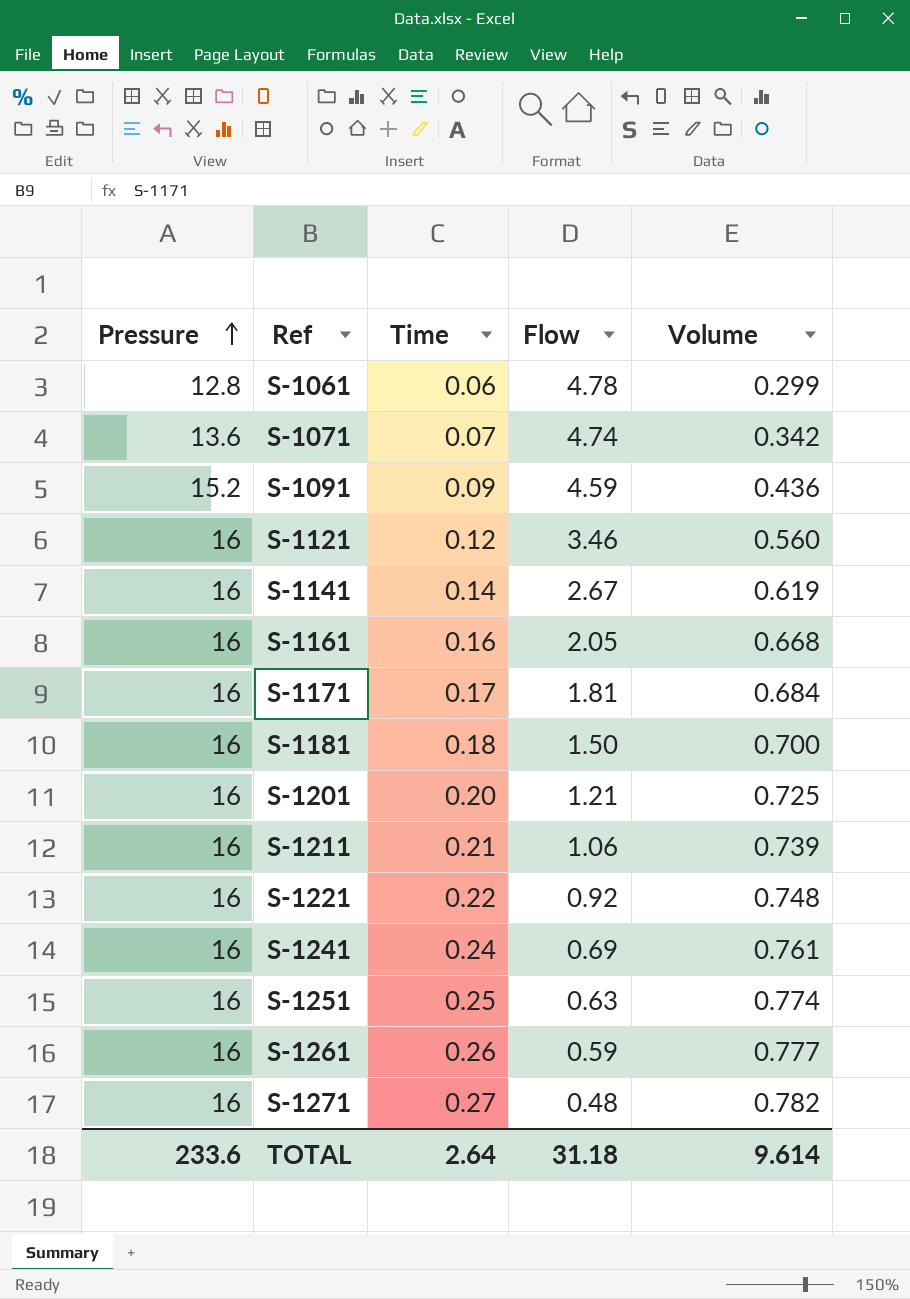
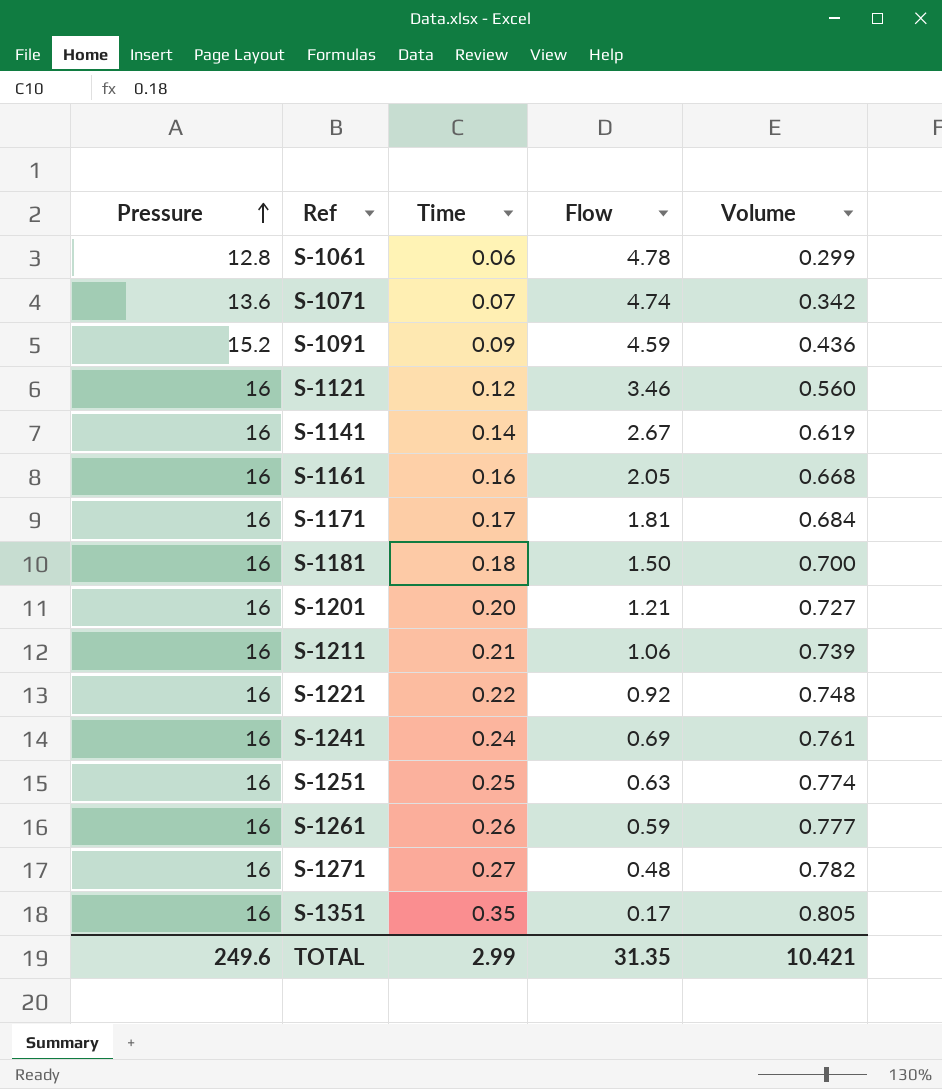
S-1201 | Volume: 0.725 -> 0.727
row S-1351: none -> 16 | 0.35 | 0.17 | 0.805
TOTAL | Pressure: 233.6 -> 249.6
TOTAL | Time: 2.64 -> 2.99
TOTAL | Flow: 31.18 -> 31.35
TOTAL | Volume: 9.614 -> 10.421

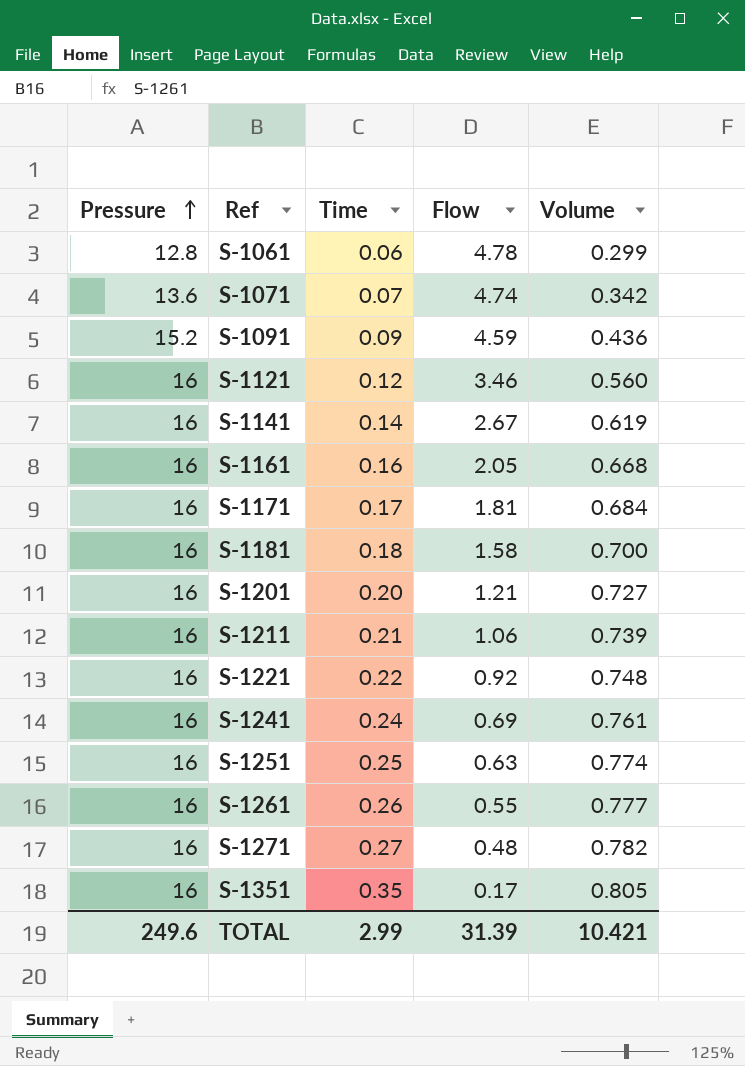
S-1181 | Flow: 1.50 -> 1.58
S-1261 | Flow: 0.59 -> 0.55
TOTAL | Flow: 31.35 -> 31.39

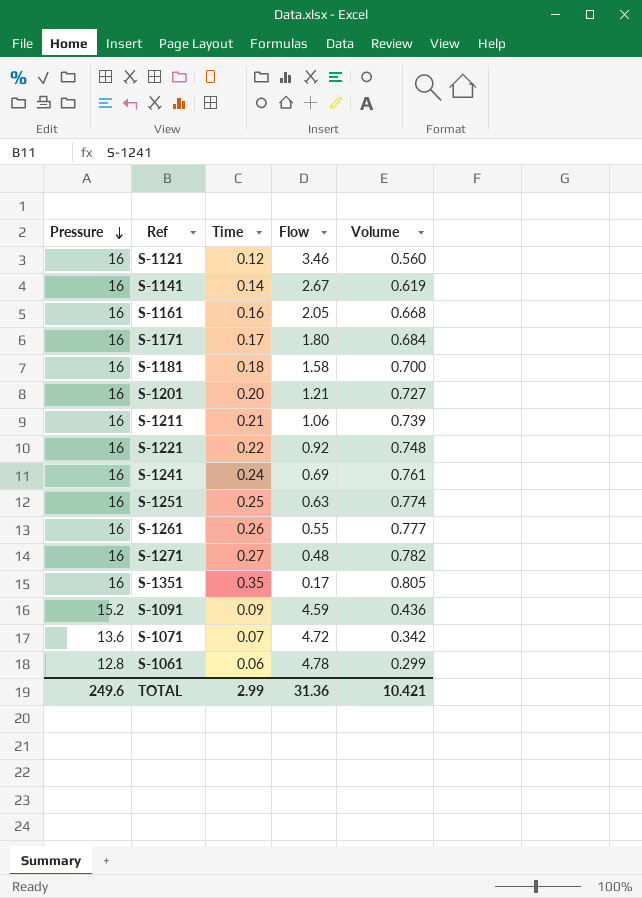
row order: Pressure ascending -> Pressure descending
S-1171 | Flow: 1.81 -> 1.80
S-1071 | Flow: 4.74 -> 4.72
TOTAL | Flow: 31.39 -> 31.36

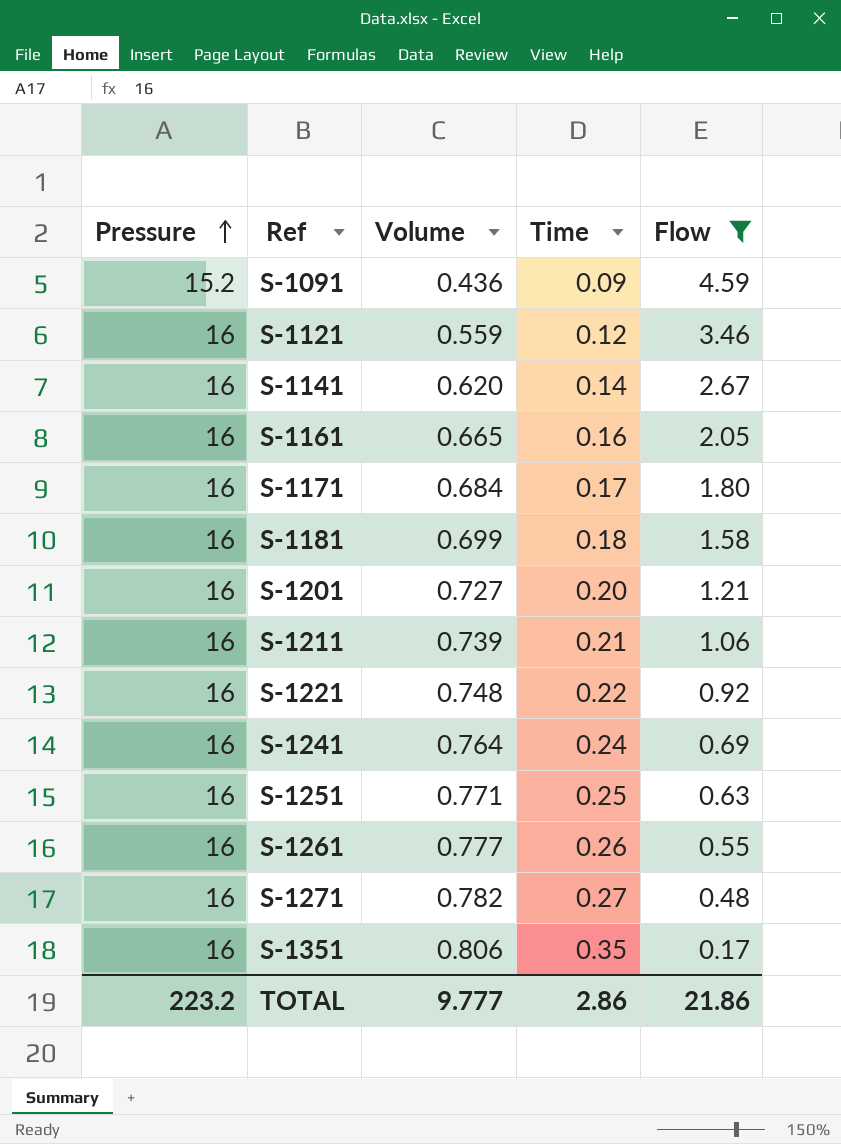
filter: none -> Flow <= 4.59
row order: Pressure descending -> Pressure ascending
column Volume | position: 5 -> 3
S-1121 | Volume: 0.560 -> 0.559
S-1141 | Volume: 0.619 -> 0.620
S-1161 | Volume: 0.668 -> 0.665
S-1181 | Volume: 0.700 -> 0.699
S-1241 | Volume: 0.761 -> 0.764
S-1251 | Volume: 0.774 -> 0.771
S-1351 | Volume: 0.805 -> 0.806
TOTAL | Pressure: 249.6 -> 223.2
TOTAL | Volume: 10.421 -> 9.777
TOTAL | Time: 2.99 -> 2.86
TOTAL | Flow: 31.36 -> 21.86

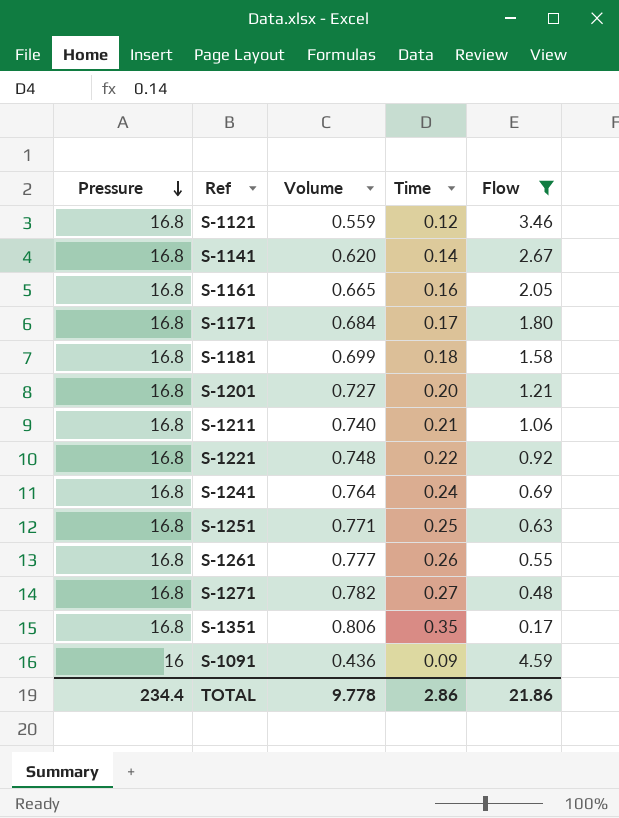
row order: Pressure ascending -> Pressure descending
S-1121 | Pressure: 16 -> 16.8
S-1141 | Pressure: 16 -> 16.8
S-1161 | Pressure: 16 -> 16.8
S-1171 | Pressure: 16 -> 16.8
S-1181 | Pressure: 16 -> 16.8
S-1201 | Pressure: 16 -> 16.8
S-1211 | Pressure: 16 -> 16.8
S-1211 | Volume: 0.739 -> 0.740
S-1221 | Pressure: 16 -> 16.8
S-1241 | Pressure: 16 -> 16.8
S-1251 | Pressure: 16 -> 16.8
S-1261 | Pressure: 16 -> 16.8
S-1271 | Pressure: 16 -> 16.8
S-1351 | Pressure: 16 -> 16.8
S-1091 | Pressure: 15.2 -> 16
TOTAL | Pressure: 223.2 -> 234.4
TOTAL | Volume: 9.777 -> 9.778

